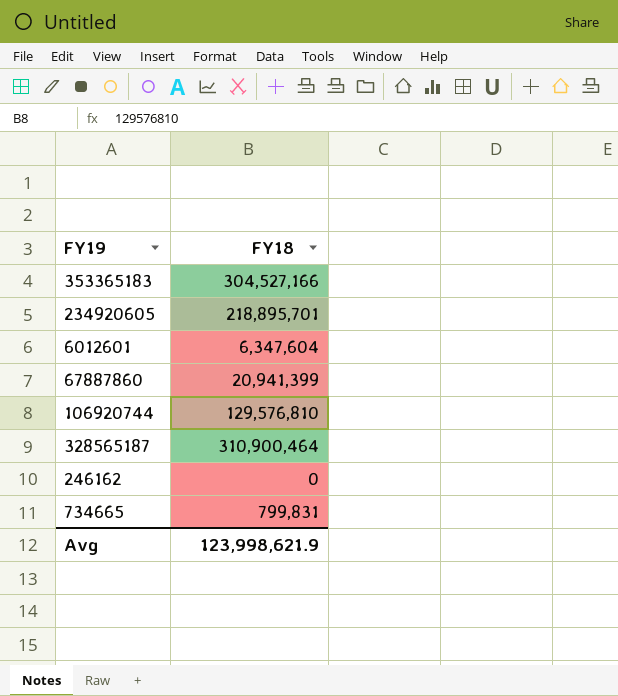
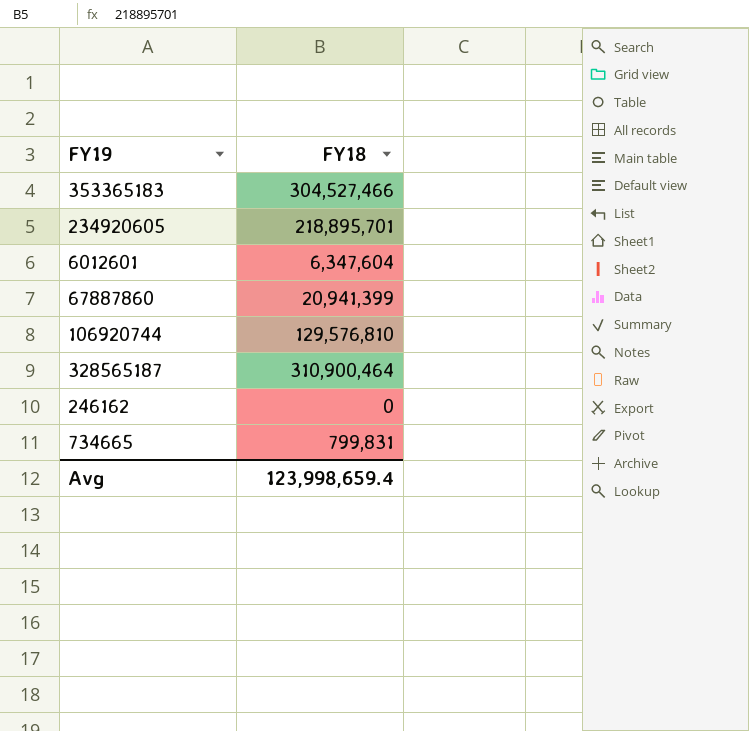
353365183 | FY18: 304,527,166 -> 304,527,466
Avg | FY18: 123,998,621.9 -> 123,998,659.4

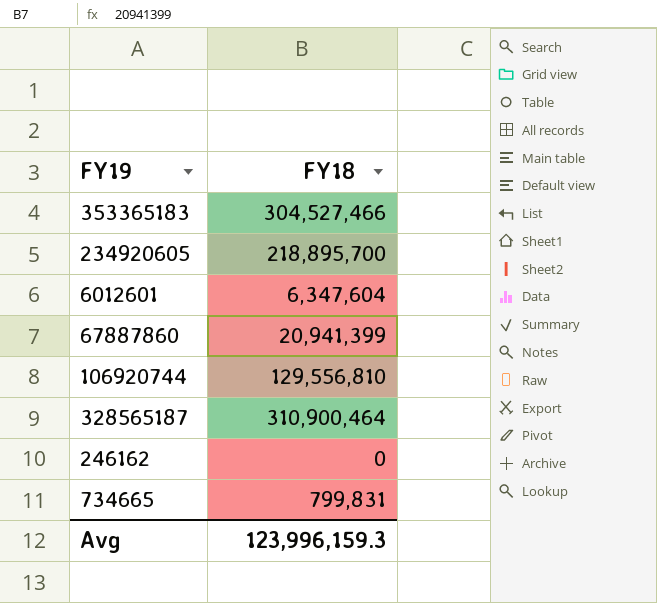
234920605 | FY18: 218,895,701 -> 218,895,700
106920744 | FY18: 129,576,810 -> 129,556,810
Avg | FY18: 123,998,659.4 -> 123,996,159.3

